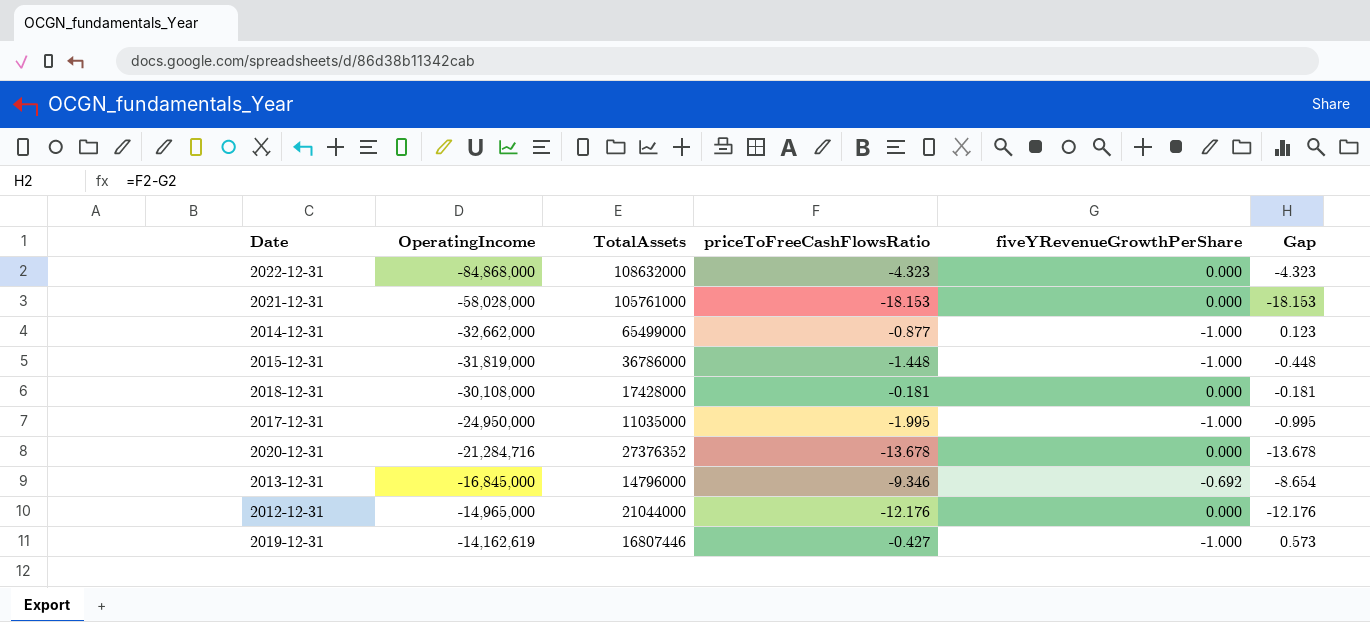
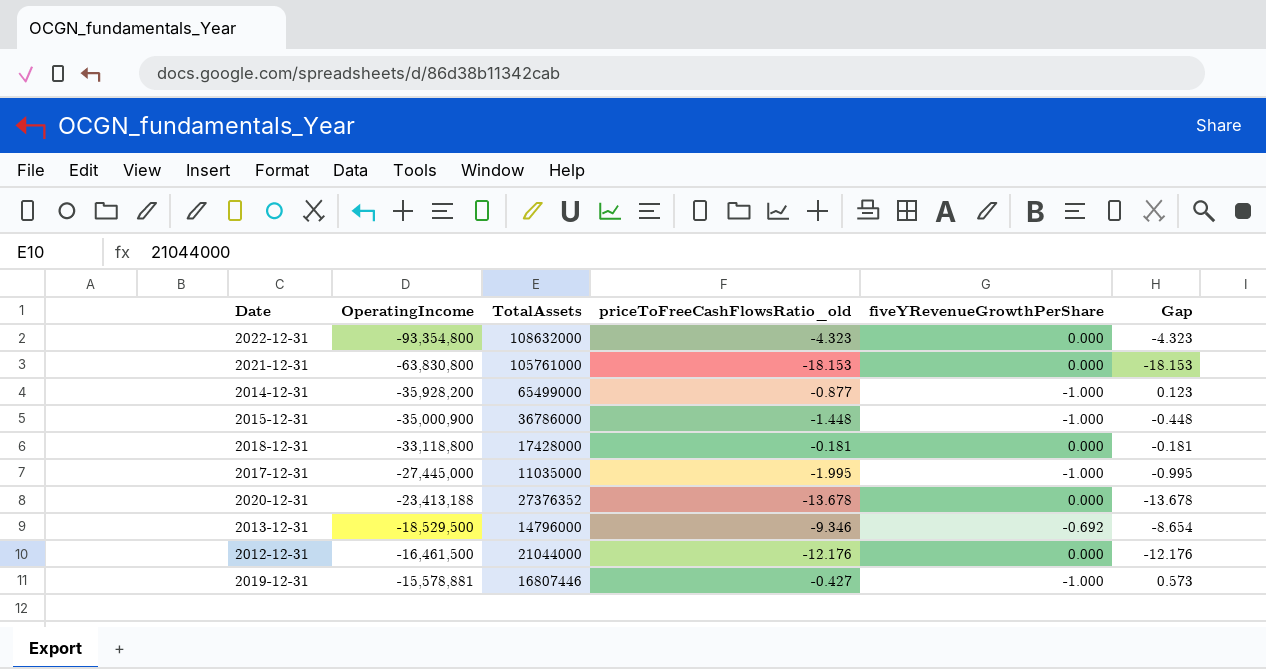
column name: priceToFreeCashFlowsRatio -> priceToFreeCashFlowsRatio_old
2022-12-31 | OperatingIncome: -84,868,000 -> -93,354,800
2021-12-31 | OperatingIncome: -58,028,000 -> -63,830,800
2014-12-31 | OperatingIncome: -32,662,000 -> -35,928,200
2015-12-31 | OperatingIncome: -31,819,000 -> -35,000,900
2018-12-31 | OperatingIncome: -30,108,000 -> -33,118,800
2017-12-31 | OperatingIncome: -24,950,000 -> -27,445,000
2020-12-31 | OperatingIncome: -21,284,716 -> -23,413,188
2013-12-31 | OperatingIncome: -16,845,000 -> -18,529,500
2012-12-31 | OperatingIncome: -14,965,000 -> -16,461,500
2019-12-31 | OperatingIncome: -14,162,619 -> -15,578,881

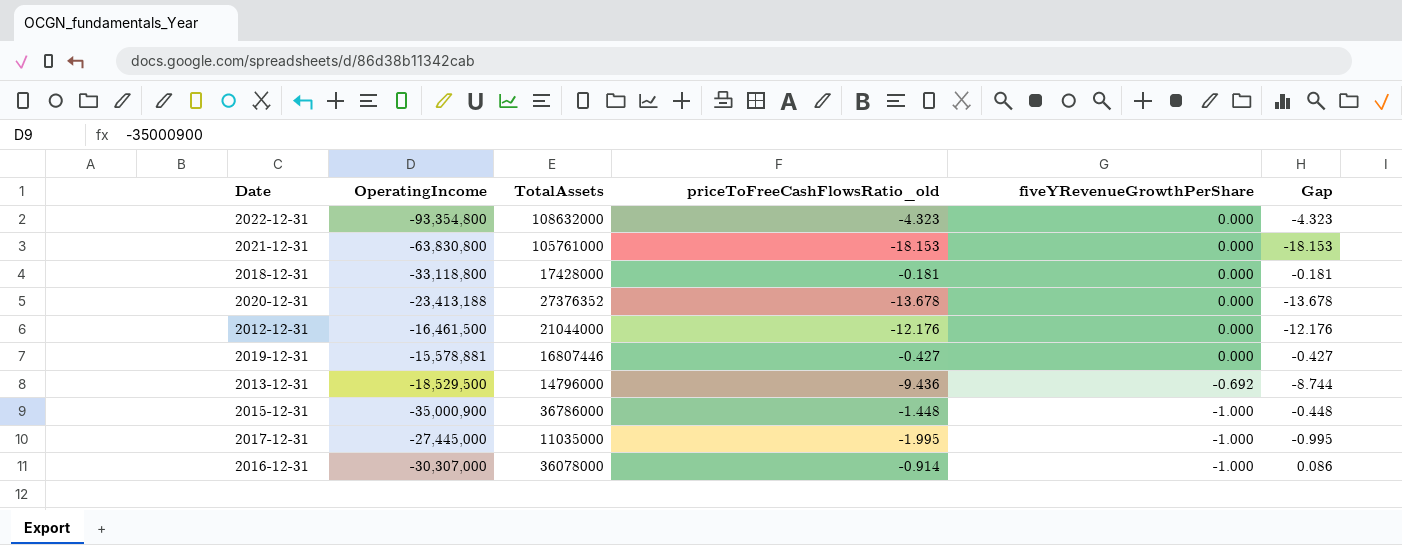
row order: OperatingIncome ascending -> fiveYRevenueGrowthPerShare descending
row 2014-12-31: -35,928,200 | 65499000 | -0.877 | -1.000 | 0.123 -> none
2019-12-31 | fiveYRevenueGrowthPerShare: -1.000 -> 0.000
2019-12-31 | Gap: 0.573 -> -0.427
2013-12-31 | priceToFreeCashFlowsRatio_old: -9.346 -> -9.436
2013-12-31 | Gap: -8.654 -> -8.744
row 2016-12-31: none -> -30,307,000 | 36078000 | -0.914 | -1.000 | 0.086

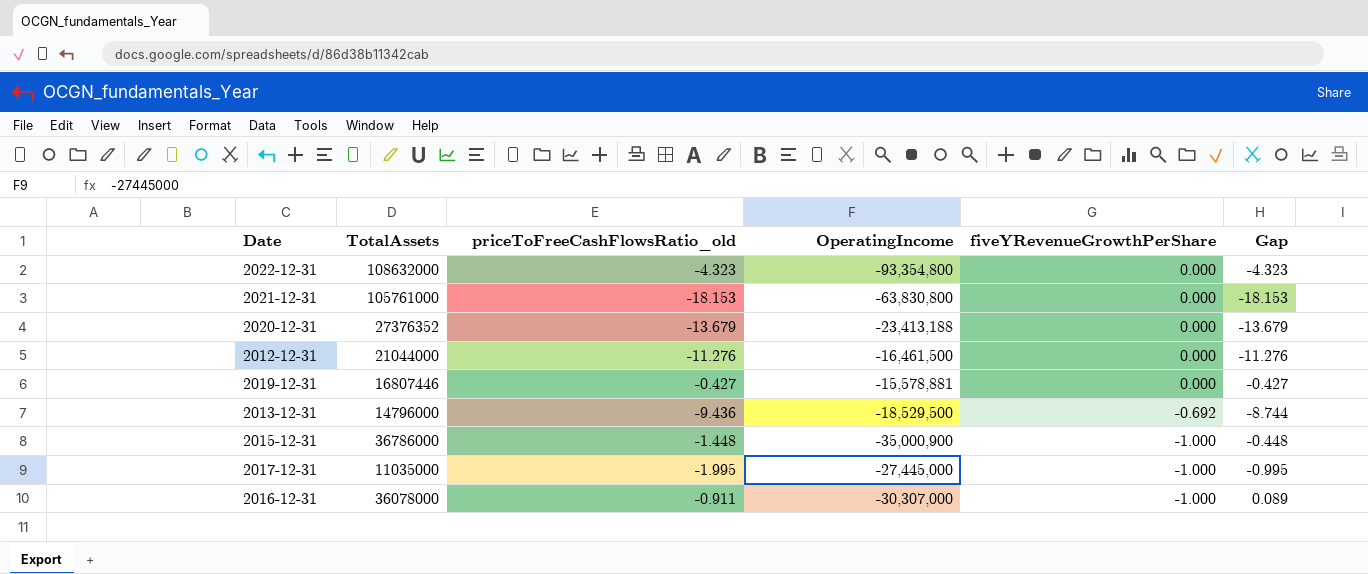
column OperatingIncome | position: 2 -> 4
row 2018-12-31: -33,118,800 | 17428000 | -0.181 | 0.000 | -0.181 -> none
2020-12-31 | priceToFreeCashFlowsRatio_old: -13.678 -> -13.679
2020-12-31 | Gap: -13.678 -> -13.679
2012-12-31 | priceToFreeCashFlowsRatio_old: -12.176 -> -11.276
2012-12-31 | Gap: -12.176 -> -11.276
2016-12-31 | priceToFreeCashFlowsRatio_old: -0.914 -> -0.911
2016-12-31 | Gap: 0.086 -> 0.089

